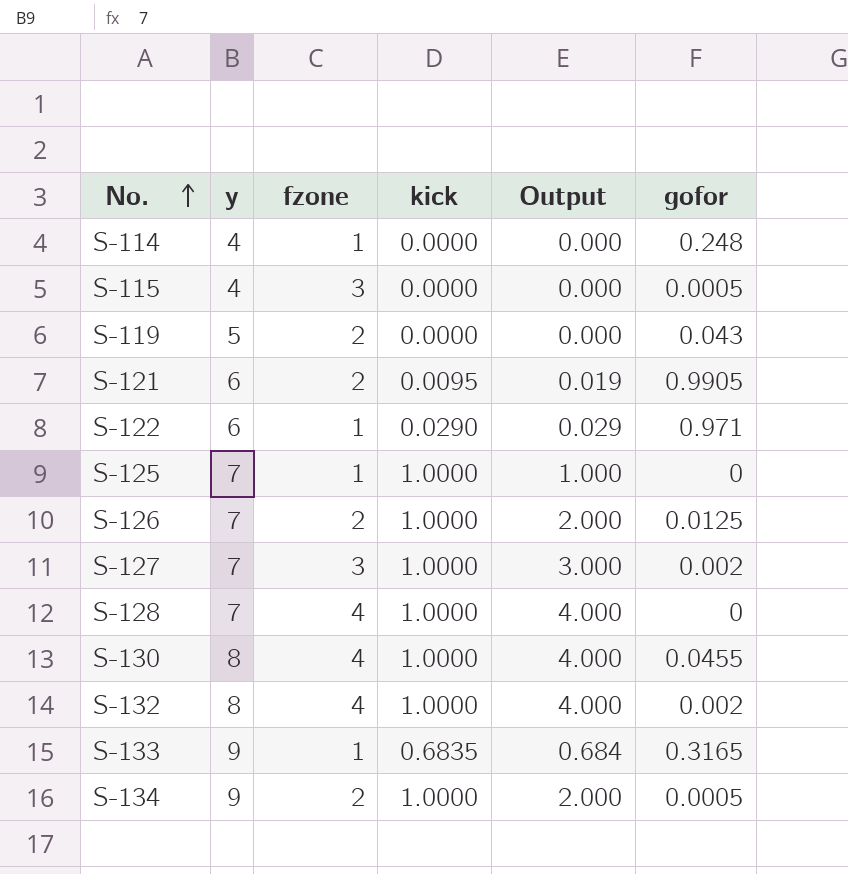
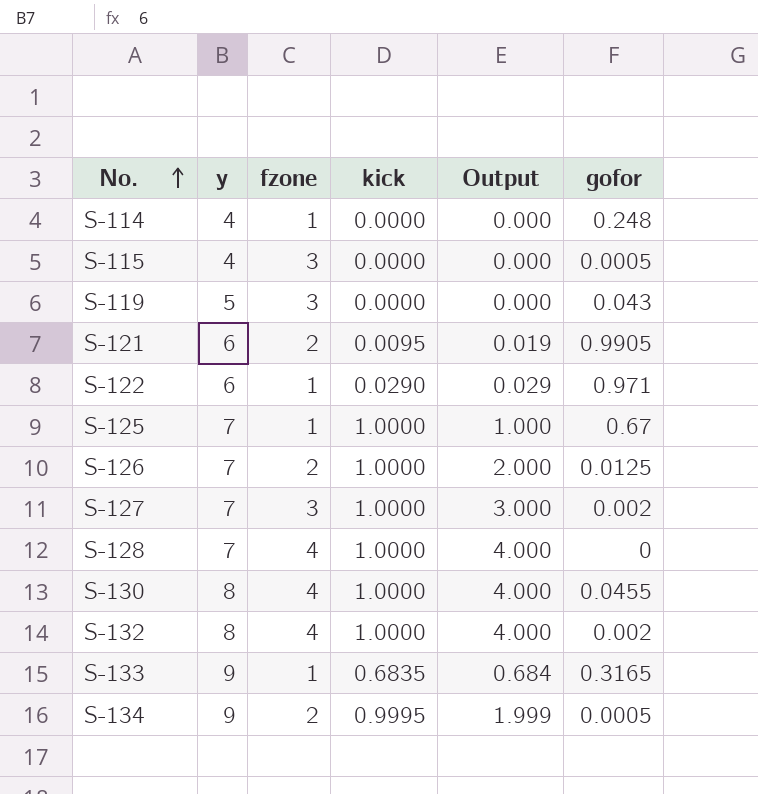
S-119 | fzone: 2 -> 3
S-125 | gofor: 0 -> 0.67
S-134 | kick: 1.0000 -> 0.9995
S-134 | Output: 2.000 -> 1.999

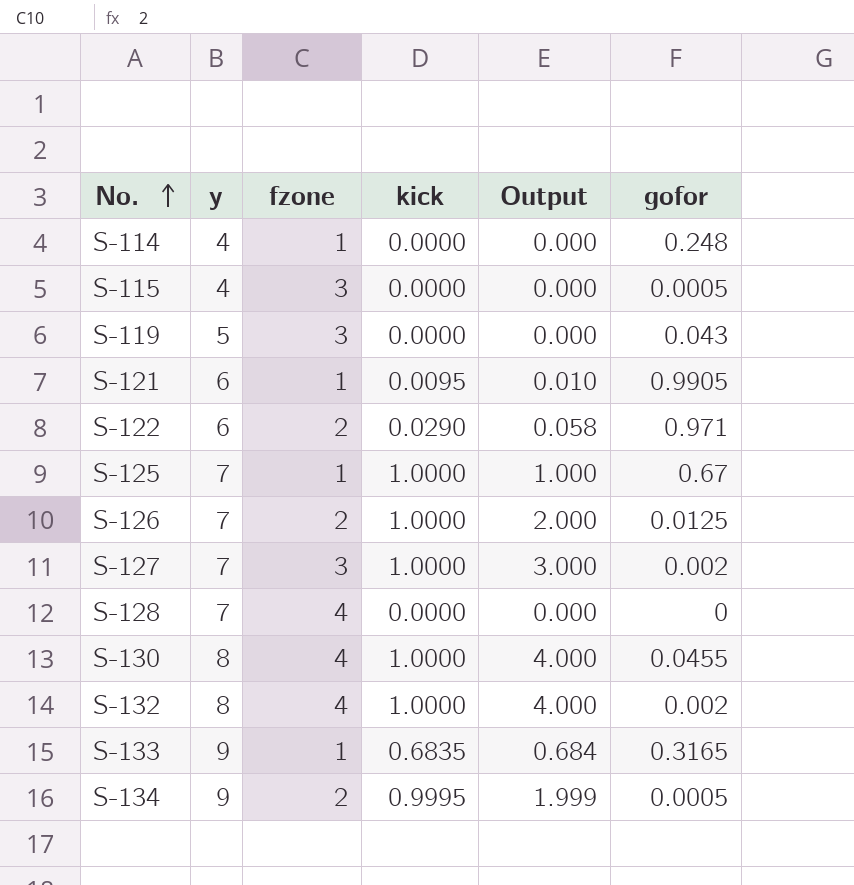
S-121 | fzone: 2 -> 1
S-121 | Output: 0.019 -> 0.010
S-122 | fzone: 1 -> 2
S-122 | Output: 0.029 -> 0.058
S-128 | kick: 1.0000 -> 0.0000
S-128 | Output: 4.000 -> 0.000

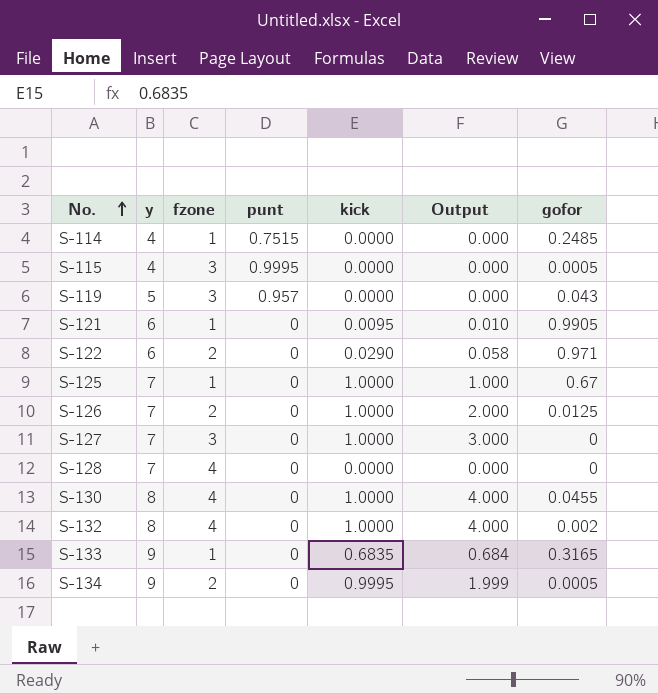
column punt | position: none -> 4
S-114 | gofor: 0.248 -> 0.2485
S-127 | gofor: 0.002 -> 0

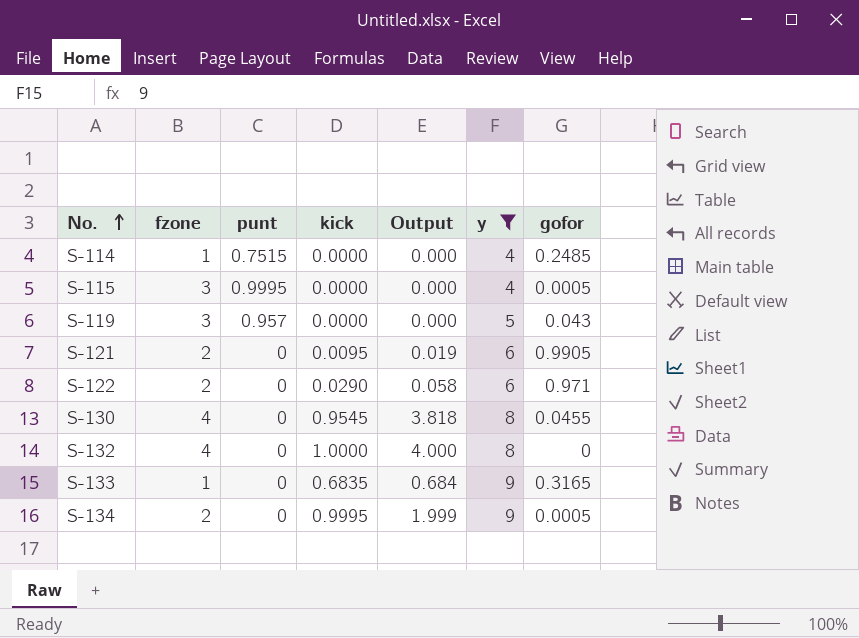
filter: none -> y != 7
column y | position: 2 -> 6
S-121 | fzone: 1 -> 2
S-121 | Output: 0.010 -> 0.019
S-130 | kick: 1.0000 -> 0.9545
S-130 | Output: 4.000 -> 3.818
S-132 | gofor: 0.002 -> 0

